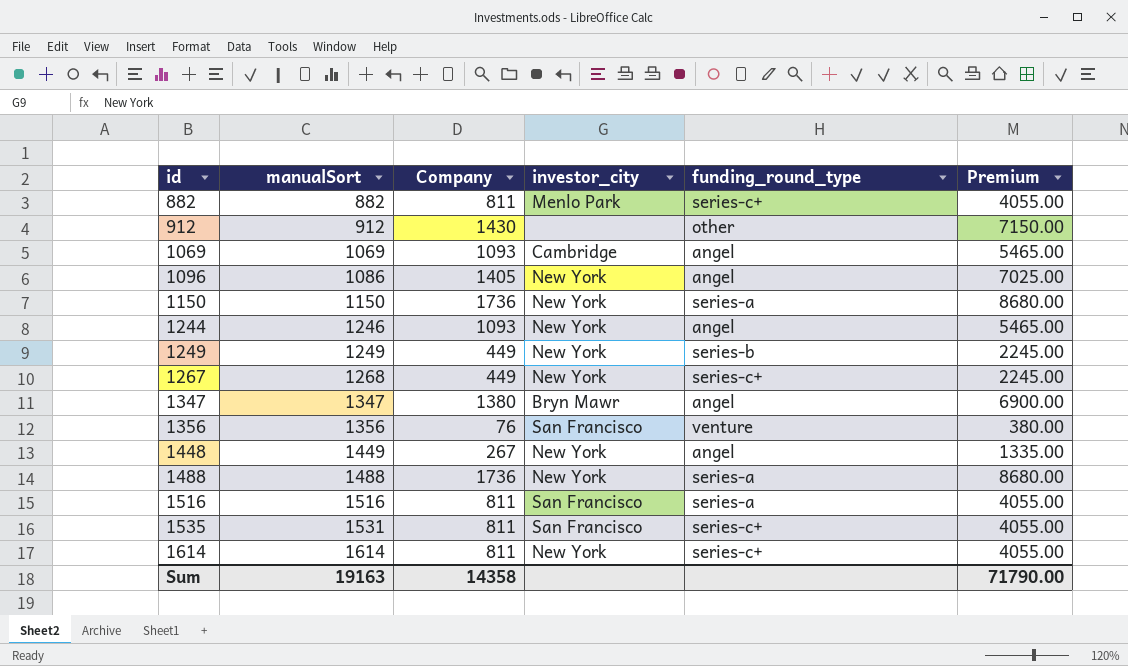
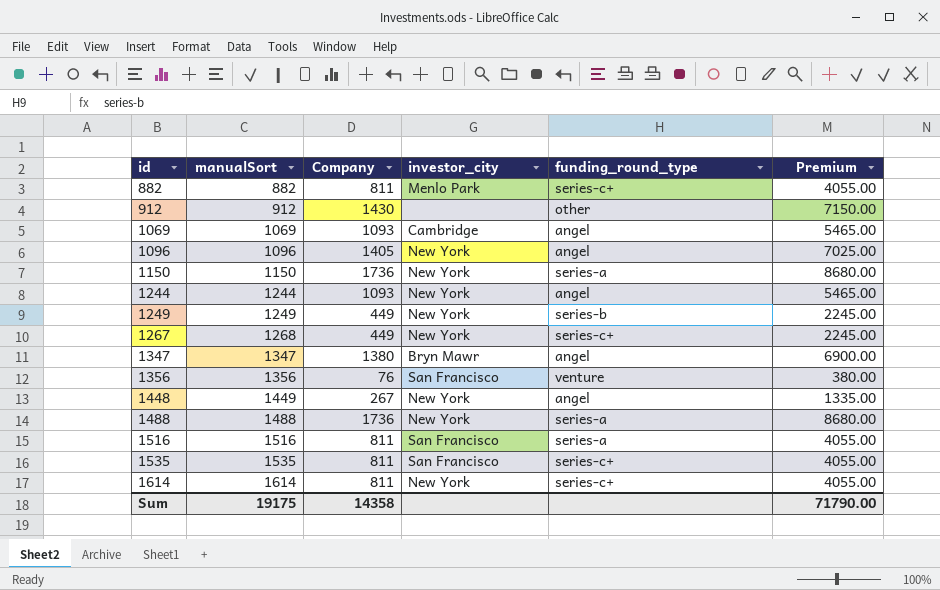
1096 | manualSort: 1086 -> 1096
1244 | manualSort: 1246 -> 1244
1535 | manualSort: 1531 -> 1535
Sum | manualSort: 19163 -> 19175

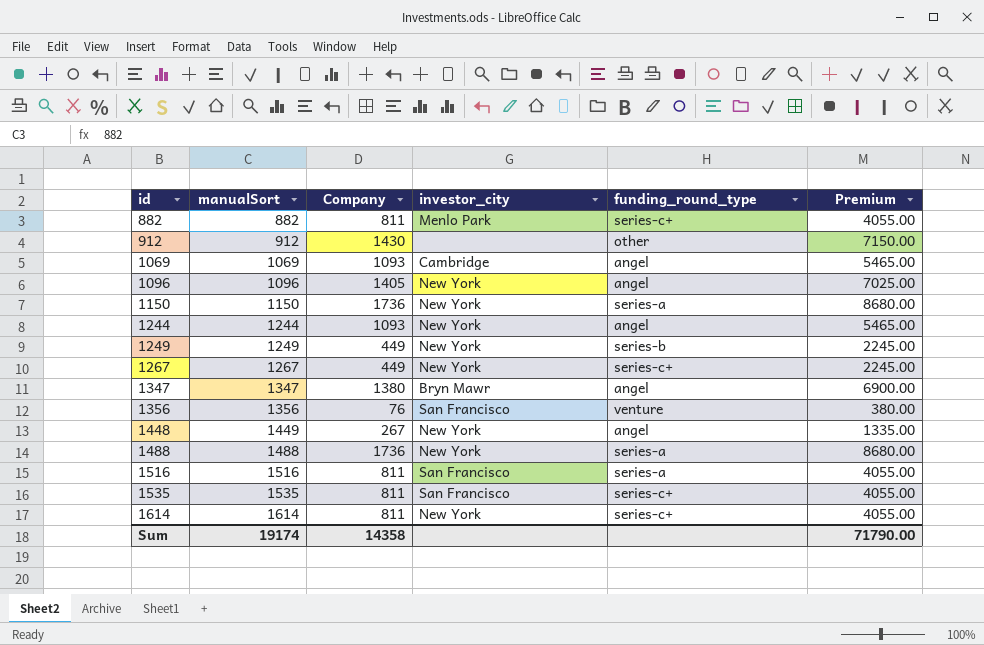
1267 | manualSort: 1268 -> 1267
Sum | manualSort: 19175 -> 19174

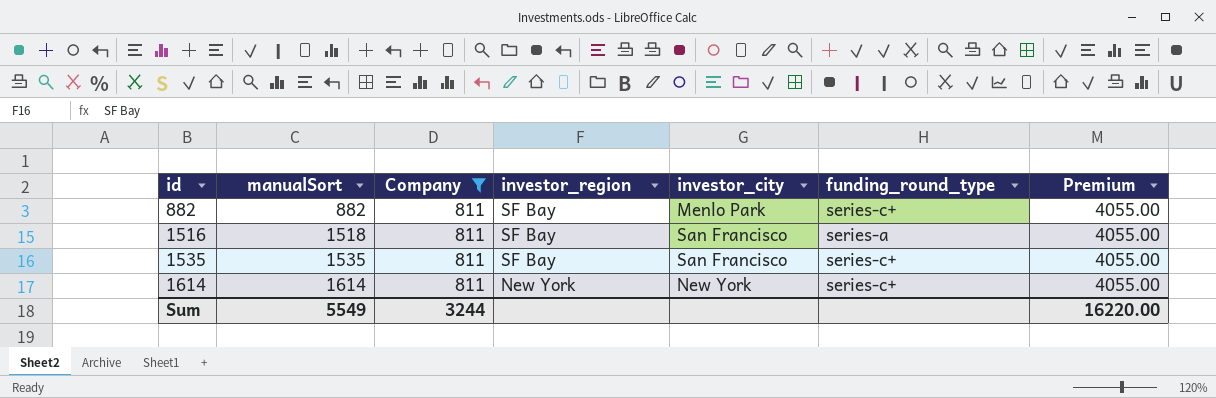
filter: none -> Company = 811
column investor_region | position: none -> 4
1516 | manualSort: 1516 -> 1518
Sum | manualSort: 19174 -> 5549
Sum | Company: 14358 -> 3244
Sum | Premium: 71790.00 -> 16220.00

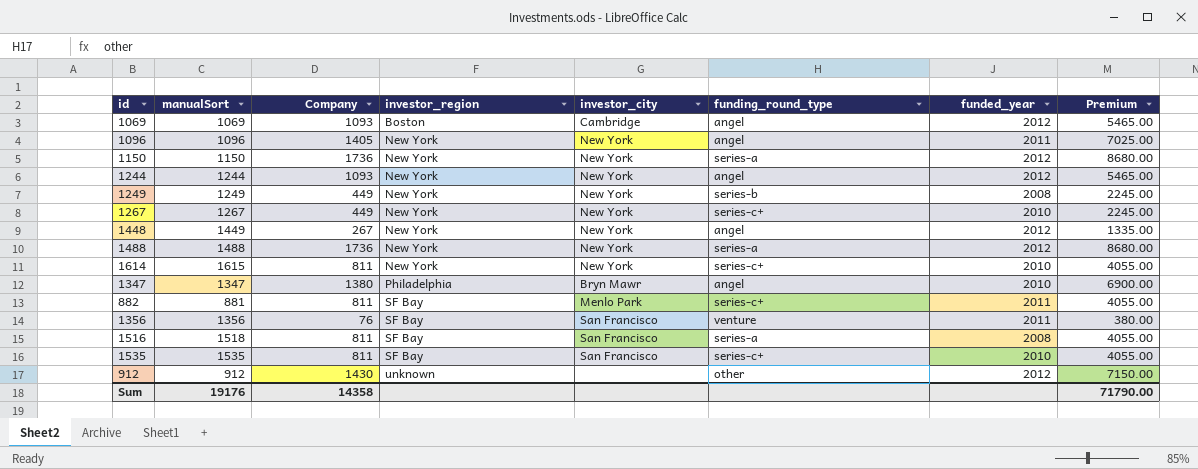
filter: Company = 811 -> none
row order: id ascending -> investor_region ascending
column funded_year | position: none -> 7
1614 | manualSort: 1614 -> 1615
882 | manualSort: 882 -> 881
Sum | manualSort: 5549 -> 19176
Sum | Company: 3244 -> 14358
Sum | Premium: 16220.00 -> 71790.00

